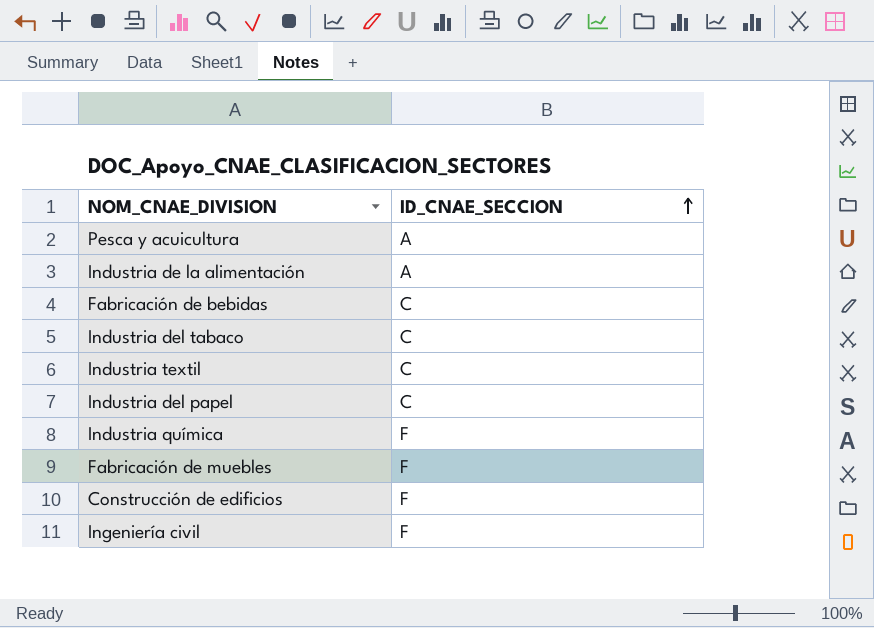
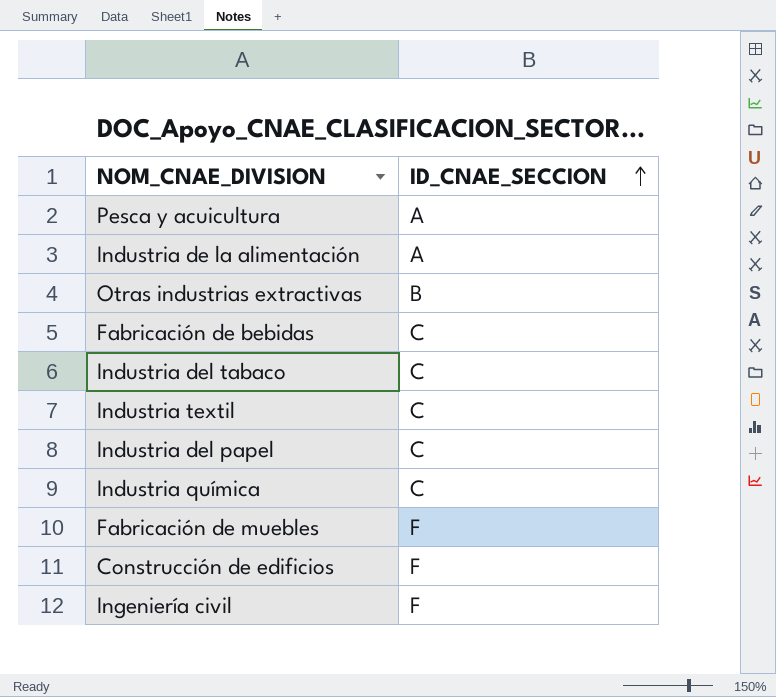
row Otras industrias extractivas: none -> B
Industria química | ID_CNAE_SECCION: F -> C

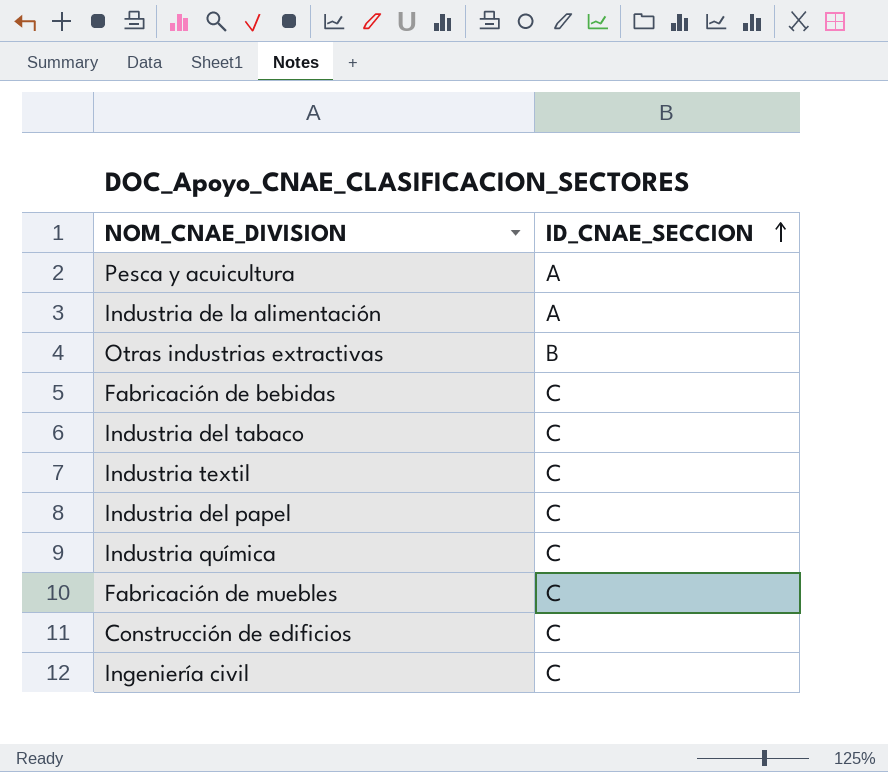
Fabricación de muebles | ID_CNAE_SECCION: F -> C
Construcción de edificios | ID_CNAE_SECCION: F -> C
Ingeniería civil | ID_CNAE_SECCION: F -> C

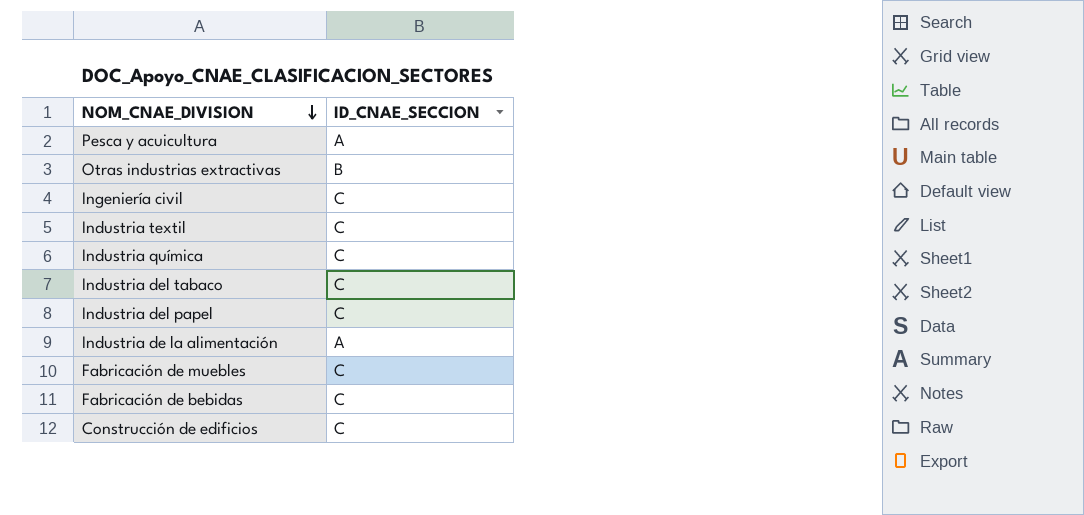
row order: ID_CNAE_SECCION ascending -> NOM_CNAE_DIVISION descending

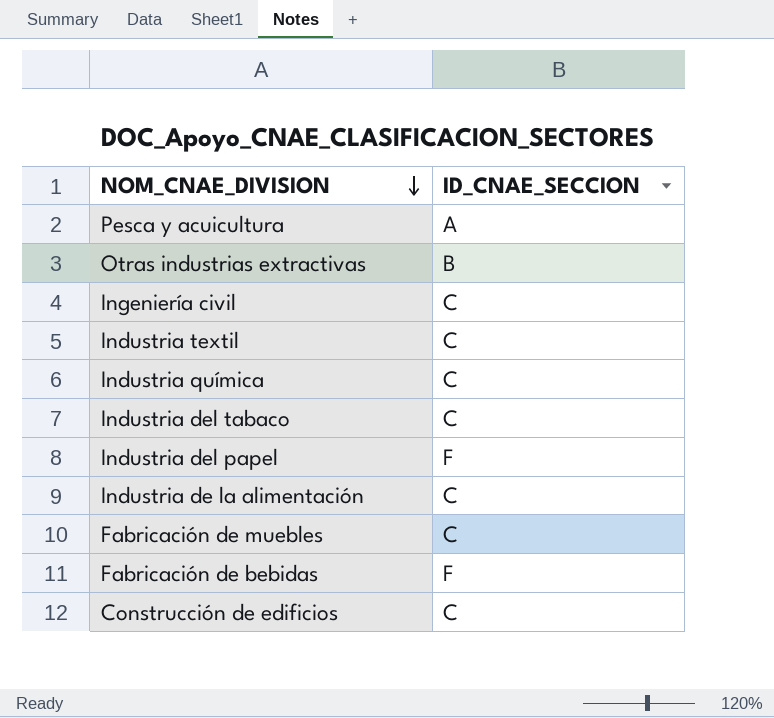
Industria del papel | ID_CNAE_SECCION: C -> F
Industria de la alimentación | ID_CNAE_SECCION: A -> C
Fabricación de bebidas | ID_CNAE_SECCION: C -> F

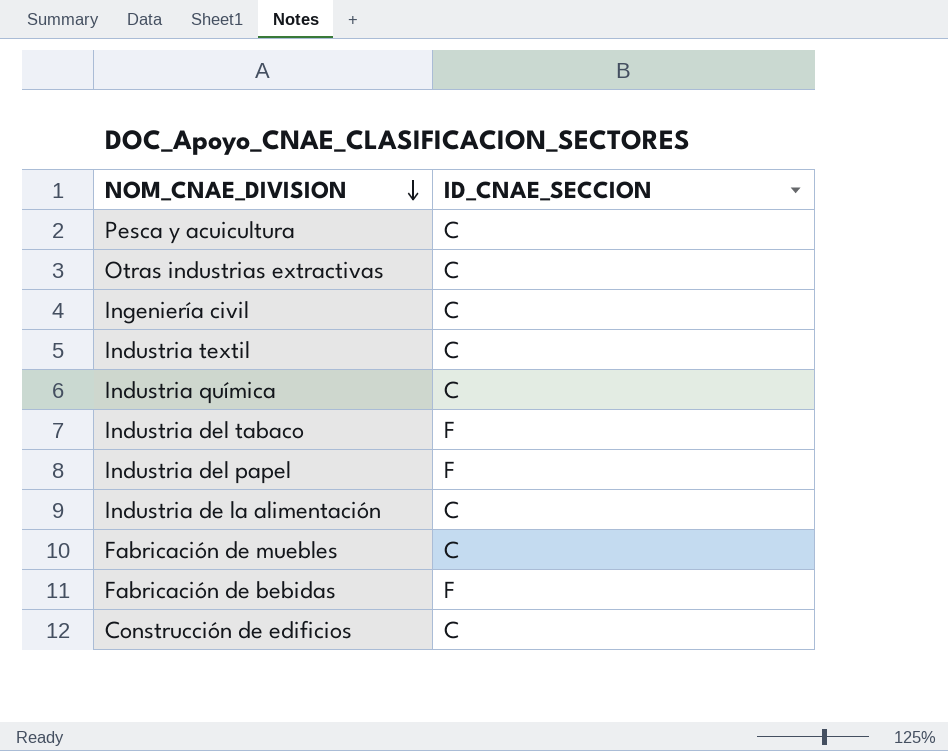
Pesca y acuicultura | ID_CNAE_SECCION: A -> C
Otras industrias extractivas | ID_CNAE_SECCION: B -> C
Industria del tabaco | ID_CNAE_SECCION: C -> F

